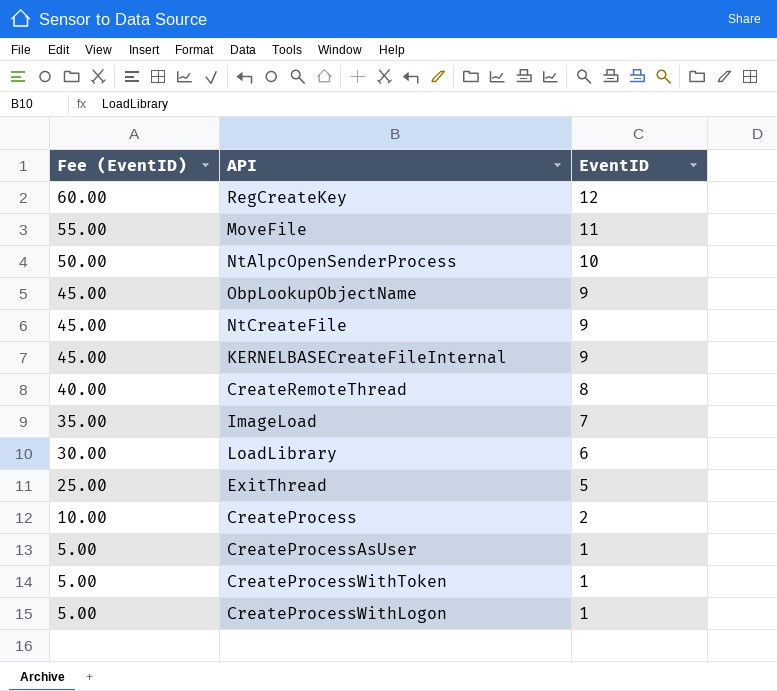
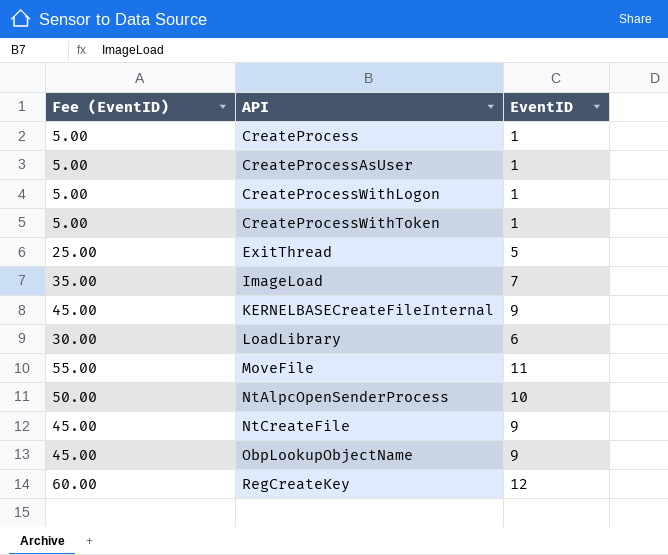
row order: Fee (EventID) descending -> API ascending
row CreateRemoteThread: 40.00 | 8 -> none
CreateProcess | Fee (EventID): 10.00 -> 5.00
CreateProcess | EventID: 2 -> 1

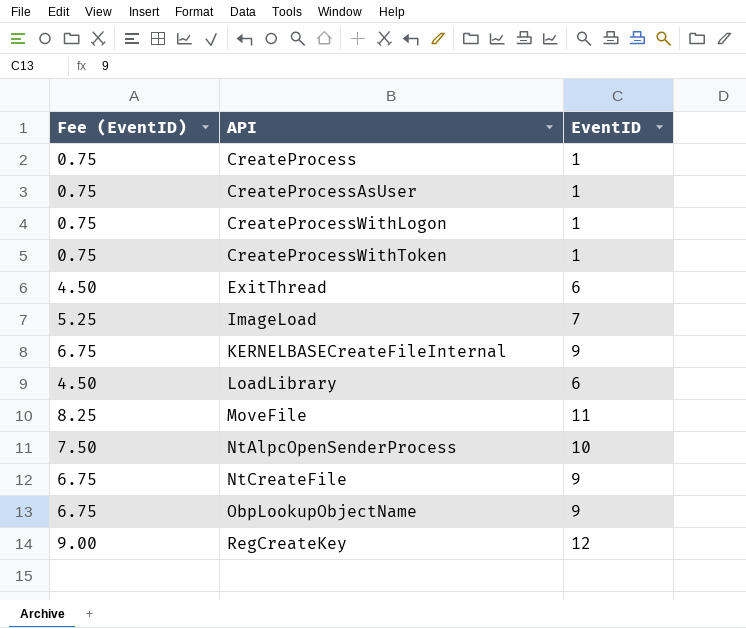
column Fee (EventID) | formula: [EventID] * 5 -> [EventID] * 0.75
ExitThread | EventID: 5 -> 6

